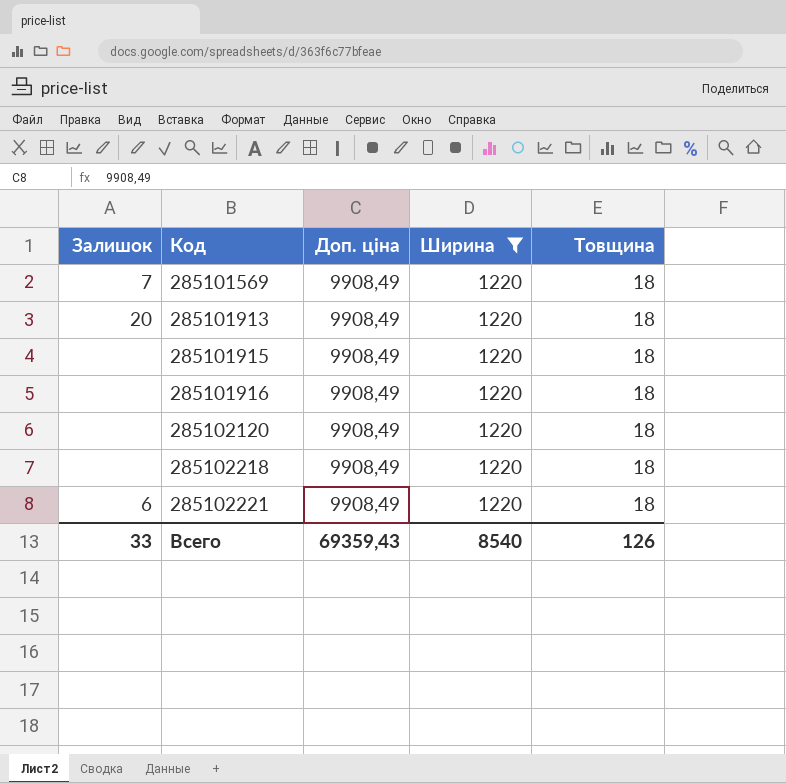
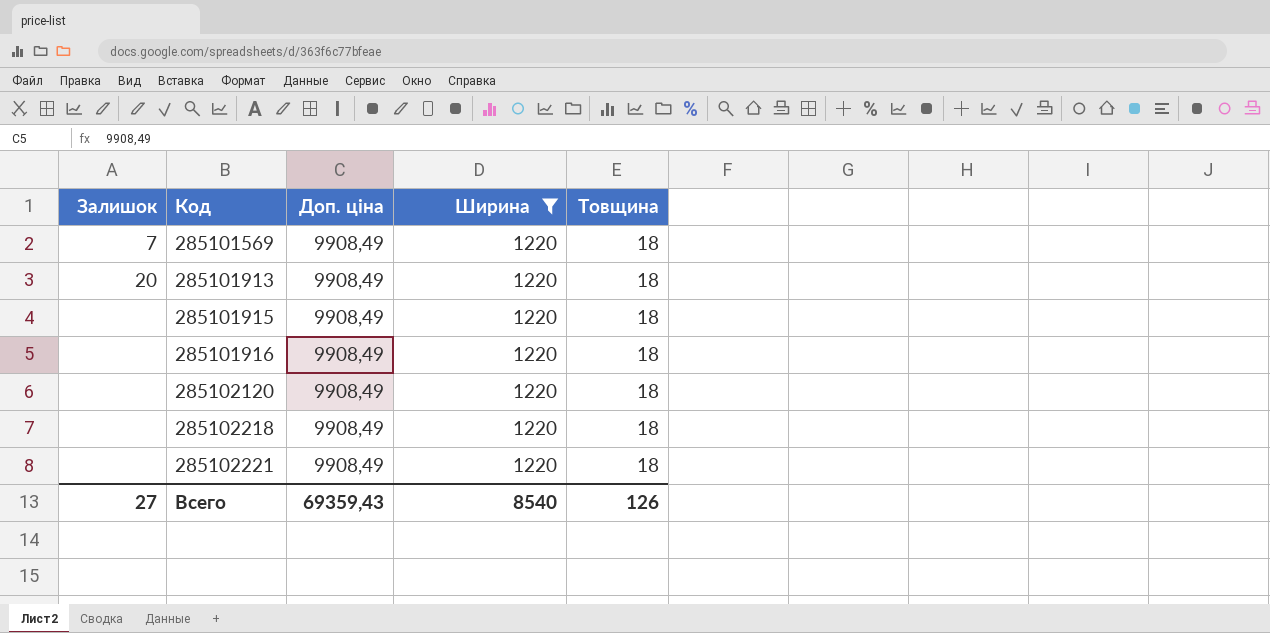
285102221 | Залишок: 6 -> none
Всего | Залишок: 33 -> 27

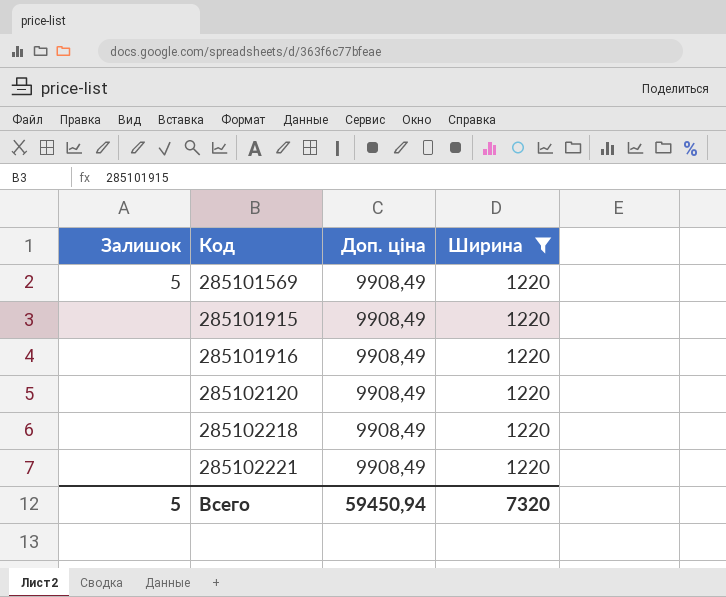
column Товщина | position: 5 -> none
row 285101913: 20 | 9908,49 | 1220 | 18 -> none
285101569 | Залишок: 7 -> 5
Всего | Залишок: 27 -> 5
Всего | Доп. ціна: 69359,43 -> 59450,94
Всего | Ширина: 8540 -> 7320

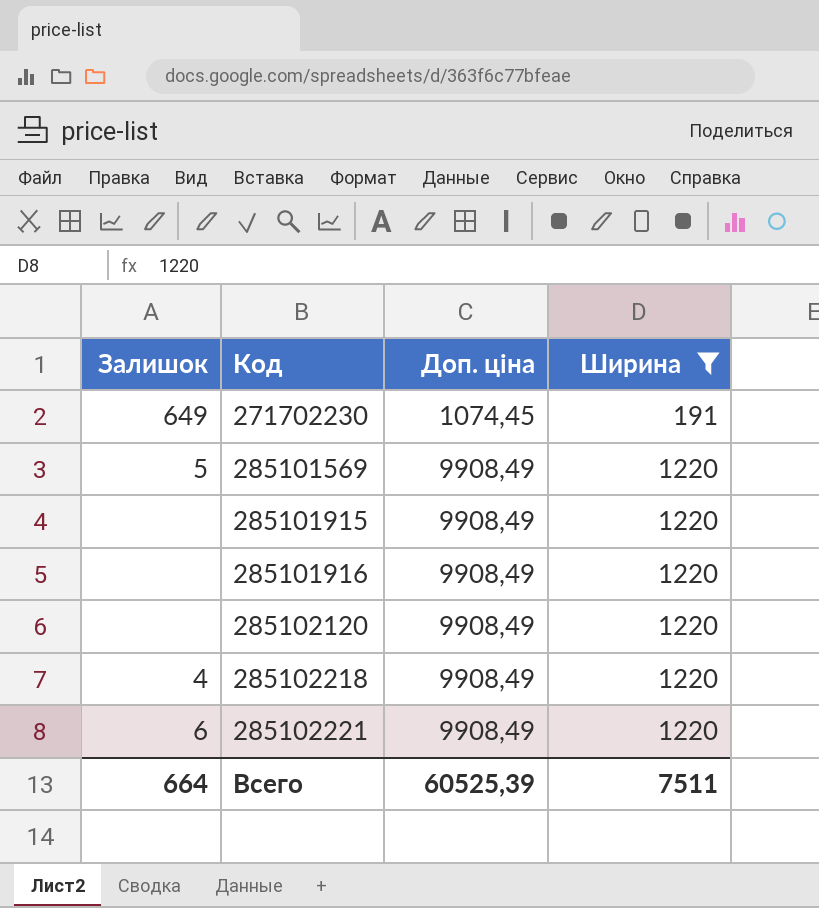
row 271702230: none -> 649 | 1074,45 | 191
285102218 | Залишок: none -> 4
285102221 | Залишок: none -> 6
Всего | Залишок: 5 -> 664
Всего | Доп. ціна: 59450,94 -> 60525,39
Всего | Ширина: 7320 -> 7511

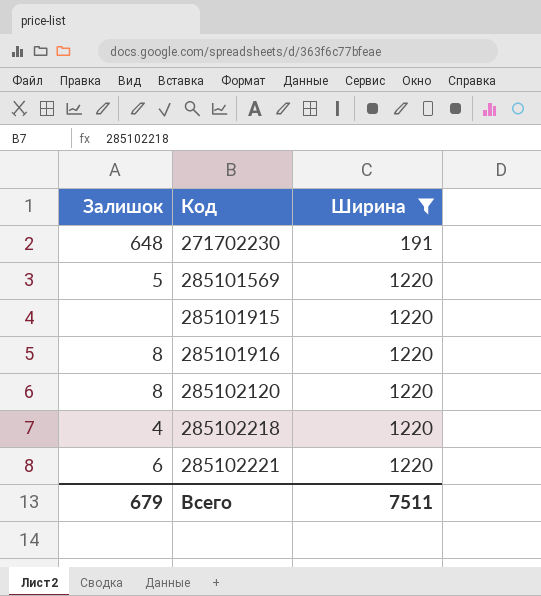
column Доп. ціна | position: 3 -> none
271702230 | Залишок: 649 -> 648
285101916 | Залишок: none -> 8
285102120 | Залишок: none -> 8
Всего | Залишок: 664 -> 679

